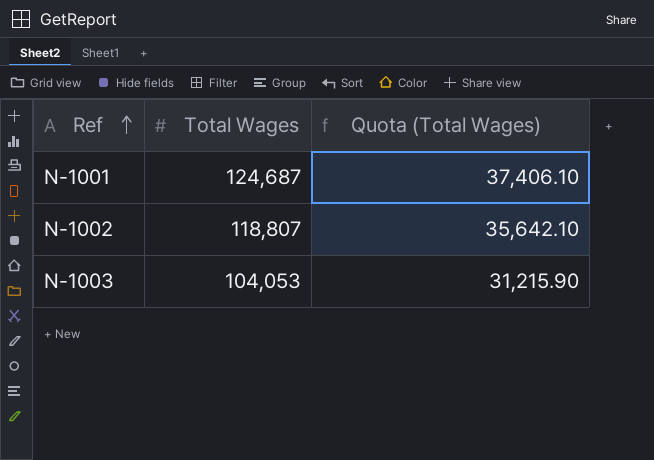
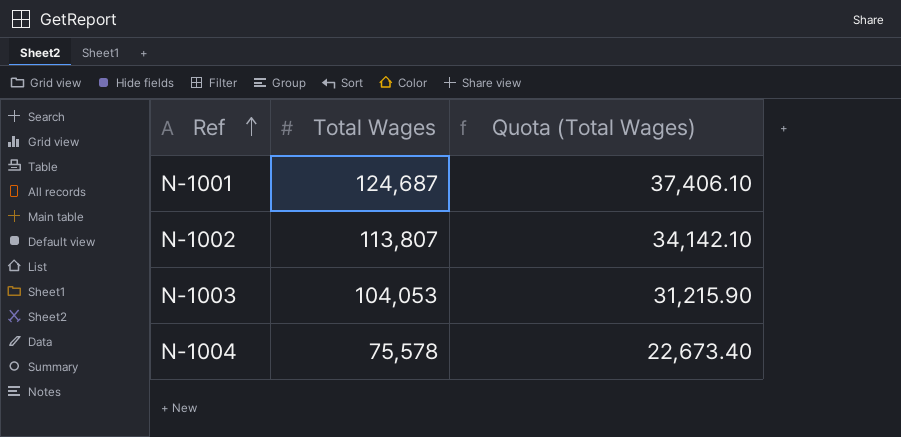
N-1002 | Total Wages: 118,807 -> 113,807
N-1002 | Quota (Total Wages): 35,642.10 -> 34,142.10
row N-1004: none -> 75,578 | 22,673.40

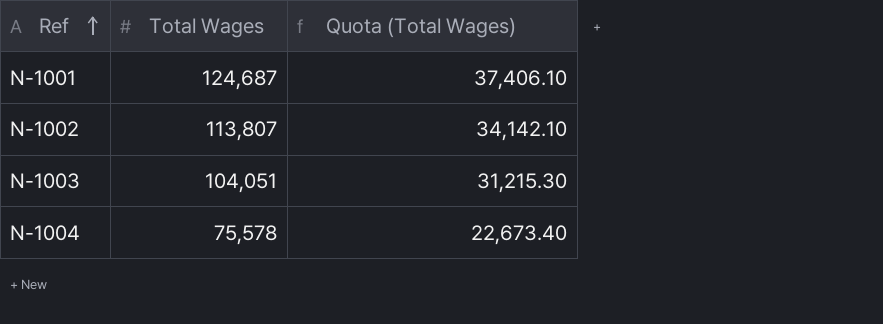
N-1003 | Total Wages: 104,053 -> 104,051
N-1003 | Quota (Total Wages): 31,215.90 -> 31,215.30

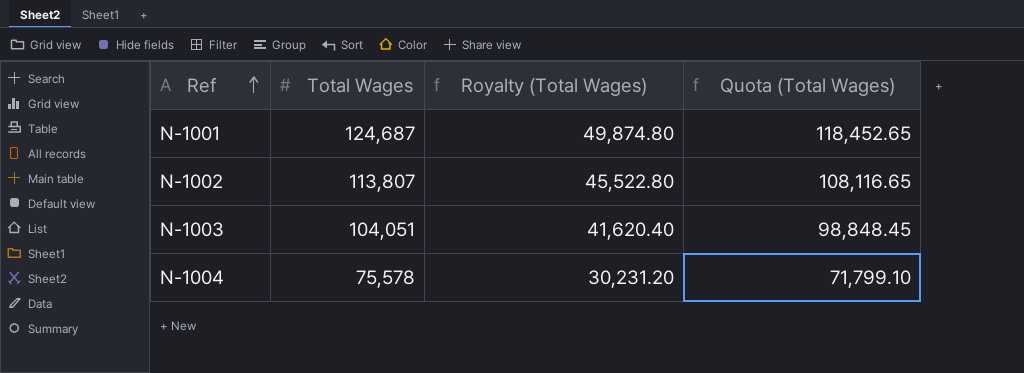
column Royalty (Total Wages) | formula: none -> [Total Wages] * 0.4
column Quota (Total Wages) | formula: [Total Wages] * 0.3 -> [Total Wages] * 0.95

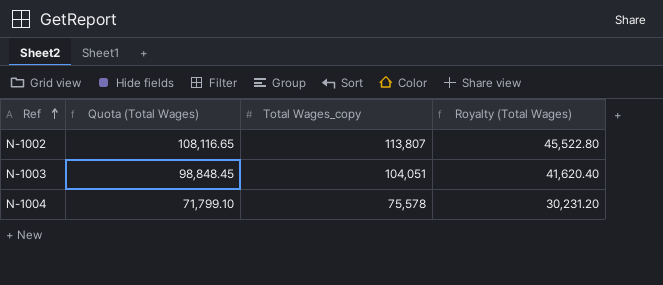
column Quota (Total Wages) | position: 4 -> 2
column name: Total Wages -> Total Wages_copy
row N-1001: 124,687 | 49,874.80 | 118,452.65 -> none

